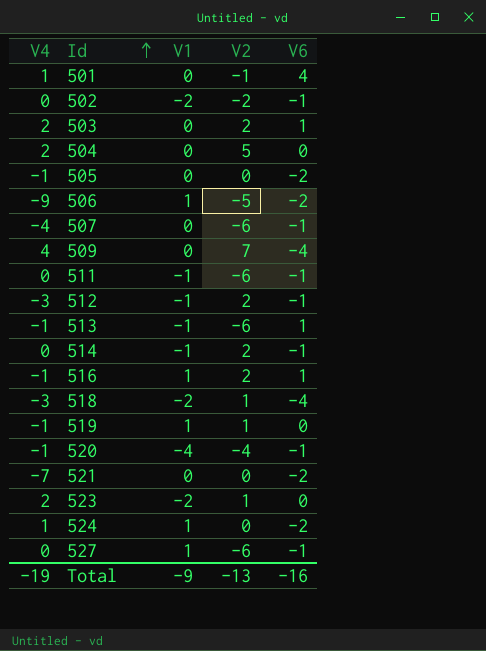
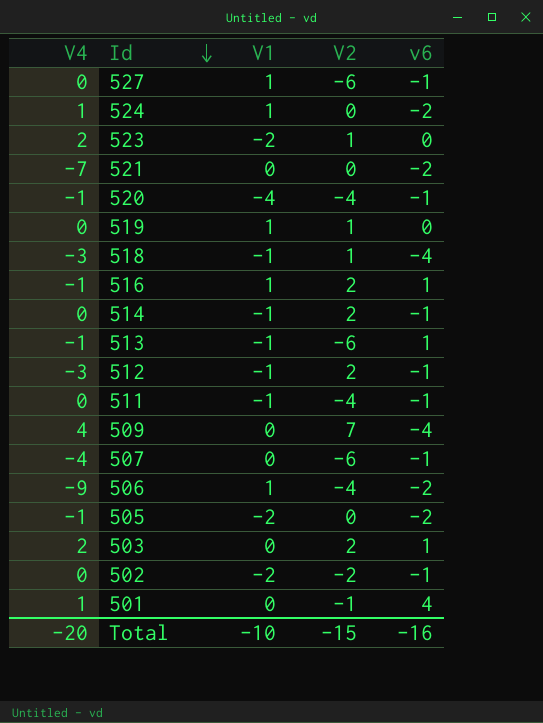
row order: Id ascending -> Id descending
column name: V6 -> v6
row 504: 2 | 0 | 5 | 0 -> none
519 | V4: -1 -> 0
518 | V1: -2 -> -1
511 | V2: -6 -> -4
506 | V2: -5 -> -4
505 | V1: 0 -> -2
Total | V4: -19 -> -20
Total | V1: -9 -> -10
Total | V2: -13 -> -15

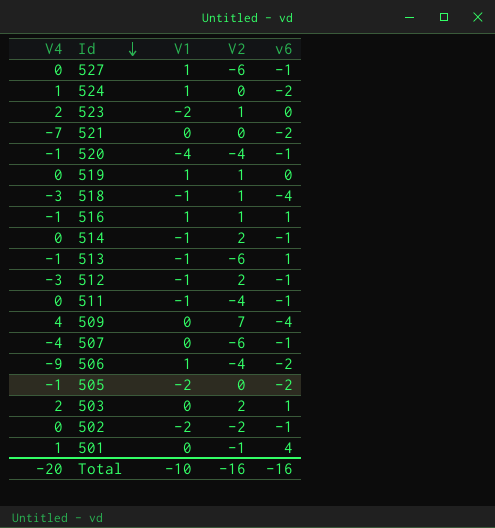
516 | V2: 2 -> 1
Total | V2: -15 -> -16

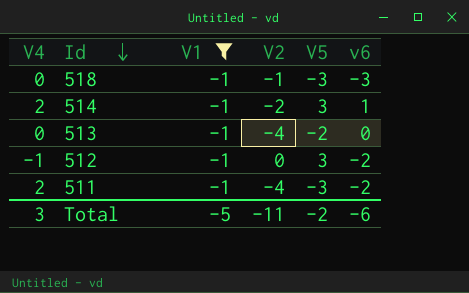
filter: none -> V1 = -1
column V5 | position: none -> 5
518 | V4: -3 -> 0
518 | V2: 1 -> -1
518 | v6: -4 -> -3
514 | V4: 0 -> 2
514 | V2: 2 -> -2
514 | v6: -1 -> 1
513 | V4: -1 -> 0
513 | V2: -6 -> -4
513 | v6: 1 -> 0
512 | V4: -3 -> -1
512 | V2: 2 -> 0
512 | v6: -1 -> -2
511 | V4: 0 -> 2
511 | v6: -1 -> -2
Total | V4: -20 -> 3
Total | V1: -10 -> -5
Total | V2: -16 -> -11
Total | v6: -16 -> -6

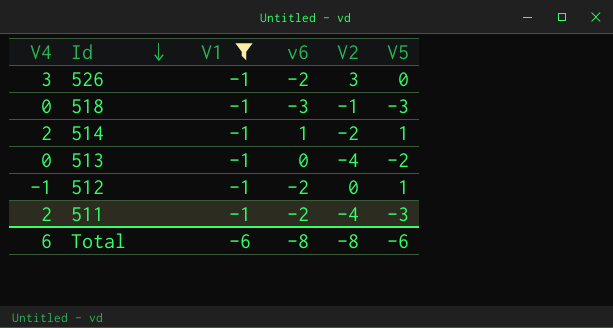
column v6 | position: 6 -> 4
row 526: none -> 3 | -1 | -2 | 3 | 0
514 | V5: 3 -> 1
512 | V5: 3 -> 1
Total | V4: 3 -> 6
Total | V1: -5 -> -6
Total | v6: -6 -> -8
Total | V2: -11 -> -8
Total | V5: -2 -> -6

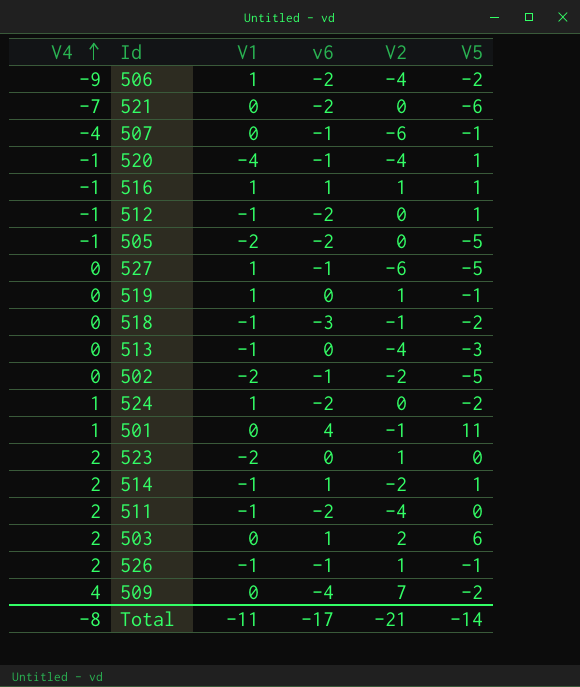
filter: V1 = -1 -> none
row order: Id descending -> V4 ascending
518 | V5: -3 -> -2
513 | V5: -2 -> -3
511 | V5: -3 -> 0
526 | V4: 3 -> 2
526 | v6: -2 -> -1
526 | V2: 3 -> 1
526 | V5: 0 -> -1
Total | V4: 6 -> -8
Total | V1: -6 -> -11
Total | v6: -8 -> -17
Total | V2: -8 -> -21
Total | V5: -6 -> -14

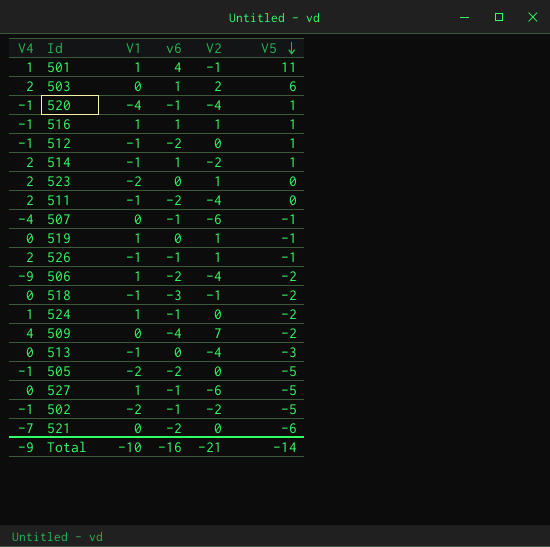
row order: V4 ascending -> V5 descending
501 | V1: 0 -> 1
524 | v6: -2 -> -1
502 | V4: 0 -> -1
Total | V4: -8 -> -9
Total | V1: -11 -> -10
Total | v6: -17 -> -16

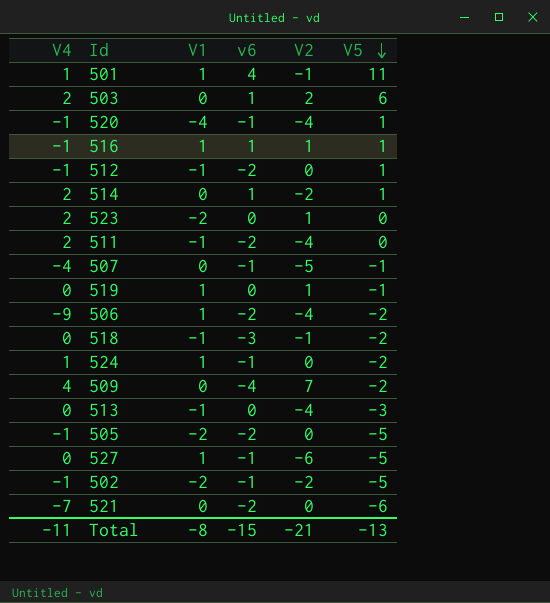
row 526: 2 | -1 | -1 | 1 | -1 -> none
514 | V1: -1 -> 0
507 | V2: -6 -> -5
Total | V4: -9 -> -11
Total | V1: -10 -> -8
Total | v6: -16 -> -15
Total | V5: -14 -> -13

